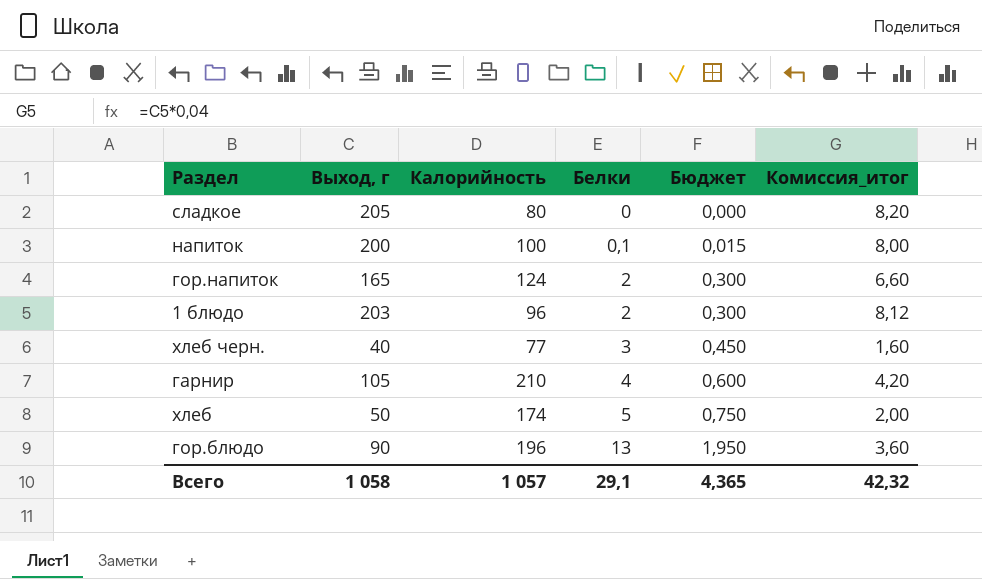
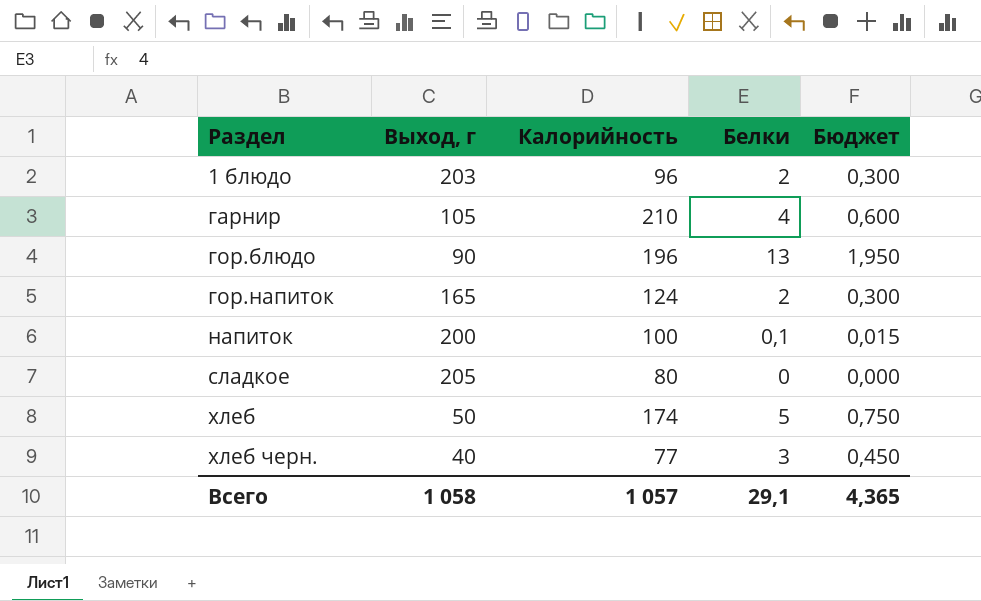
row order: Белки ascending -> Раздел ascending
column Комиссия_итог | formula: [Выход, г] * 0,04 -> none

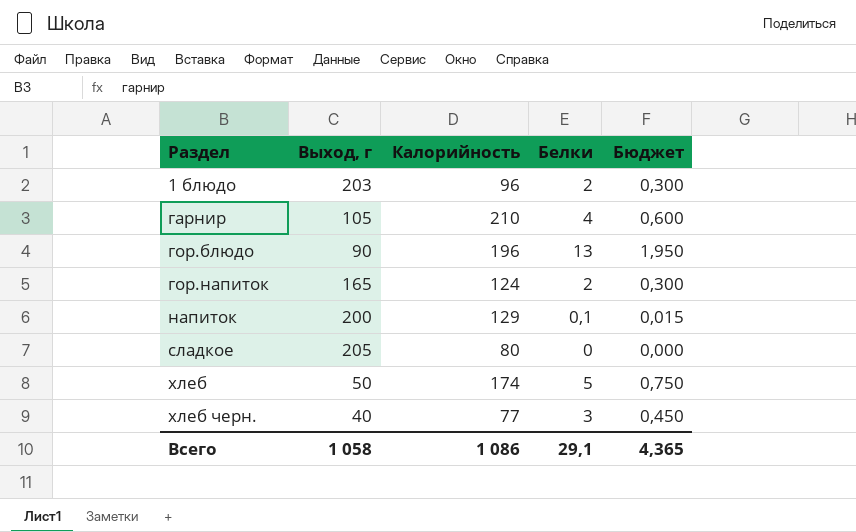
напиток | Калорийность: 100 -> 129
Всего | Калорийность: 1 057 -> 1 086

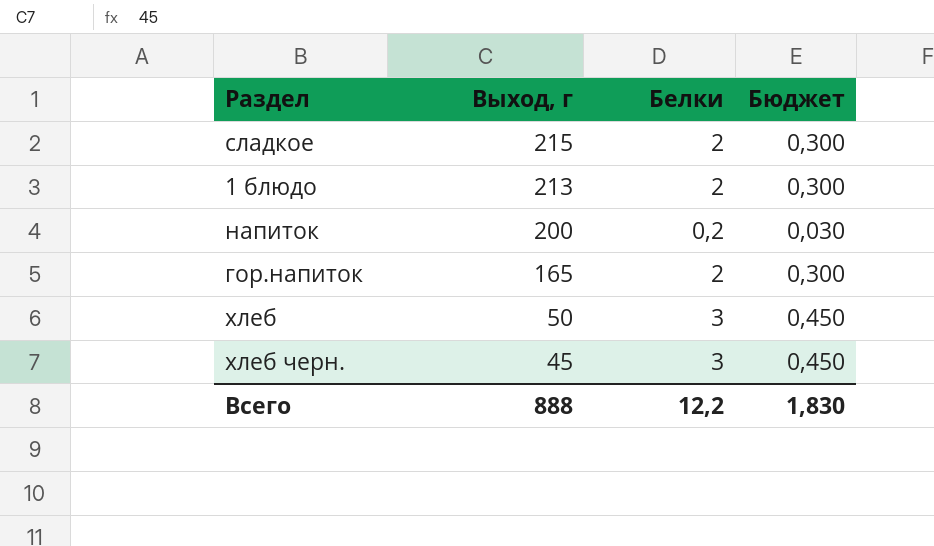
row order: Раздел ascending -> Выход, г descending
column Калорийность | position: 3 -> none
row гарнир: 105 | 210 | 4 | 0,600 -> none
row гор.блюдо: 90 | 196 | 13 | 1,950 -> none
сладкое | Выход, г: 205 -> 215
сладкое | Белки: 0 -> 2
сладкое | Бюджет: 0,000 -> 0,300
1 блюдо | Выход, г: 203 -> 213
напиток | Белки: 0,1 -> 0,2
напиток | Бюджет: 0,015 -> 0,030
хлеб | Белки: 5 -> 3
хлеб | Бюджет: 0,750 -> 0,450
хлеб черн. | Выход, г: 40 -> 45
Всего | Выход, г: 1 058 -> 888
Всего | Белки: 29,1 -> 12,2
Всего | Бюджет: 4,365 -> 1,830

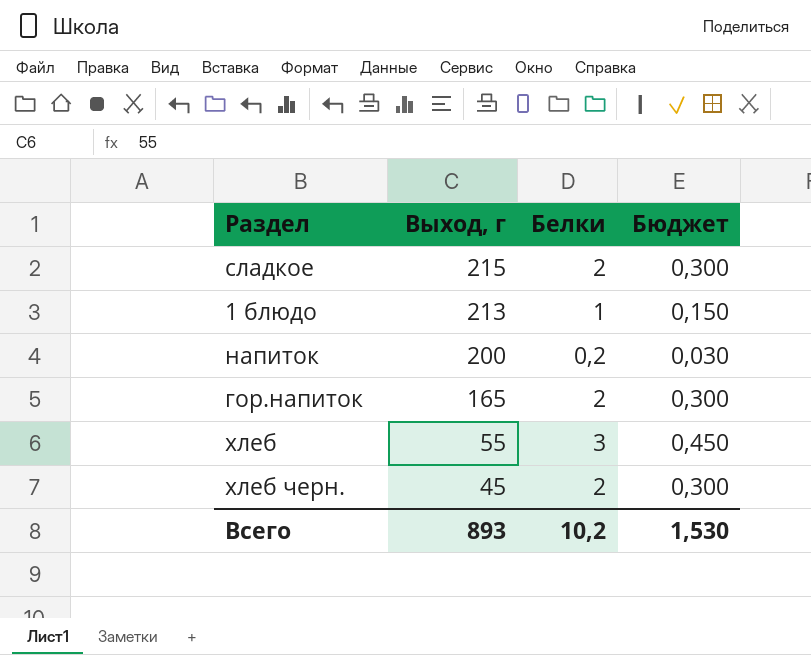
1 блюдо | Белки: 2 -> 1
1 блюдо | Бюджет: 0,300 -> 0,150
хлеб | Выход, г: 50 -> 55
хлеб черн. | Белки: 3 -> 2
хлеб черн. | Бюджет: 0,450 -> 0,300
Всего | Выход, г: 888 -> 893
Всего | Белки: 12,2 -> 10,2
Всего | Бюджет: 1,830 -> 1,530

